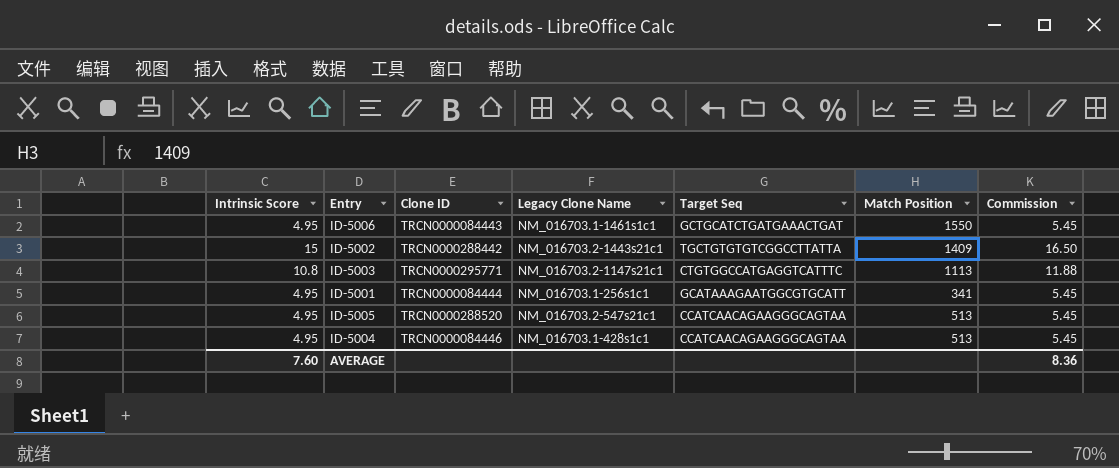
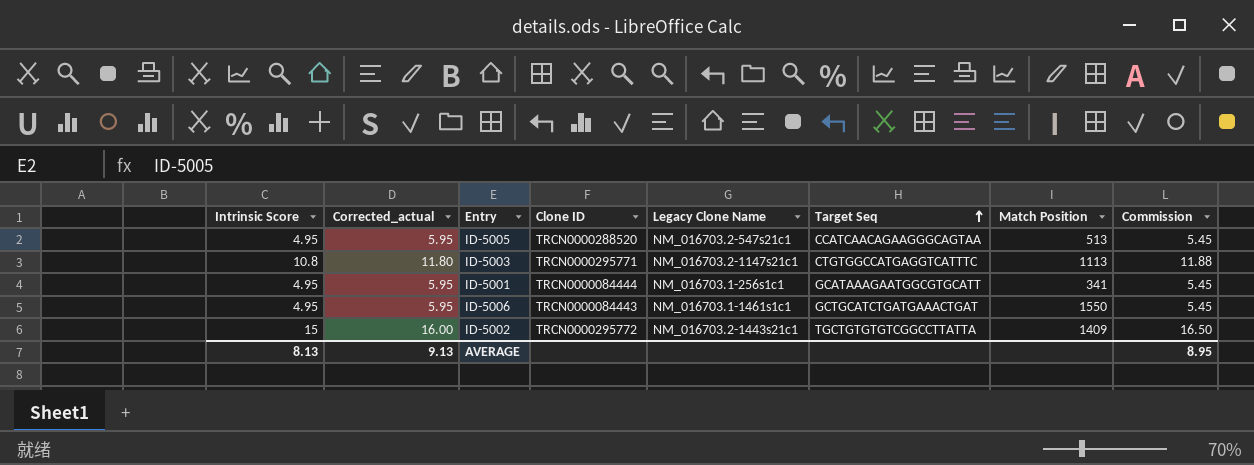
row order: none -> Target Seq ascending
column Corrected_actual | formula: none -> [Intrinsic Score] + 1
row ID-5004: 4.95 | TRCN0000084446 | NM_016703.1-428s1c1 | CCATCAACAGAAGGGCAGTAA | 513 | 5.45 -> none
ID-5002 | Clone ID: TRCN0000288442 -> TRCN0000295772
AVERAGE | Intrinsic Score: 7.60 -> 8.13
AVERAGE | Commission: 8.36 -> 8.95

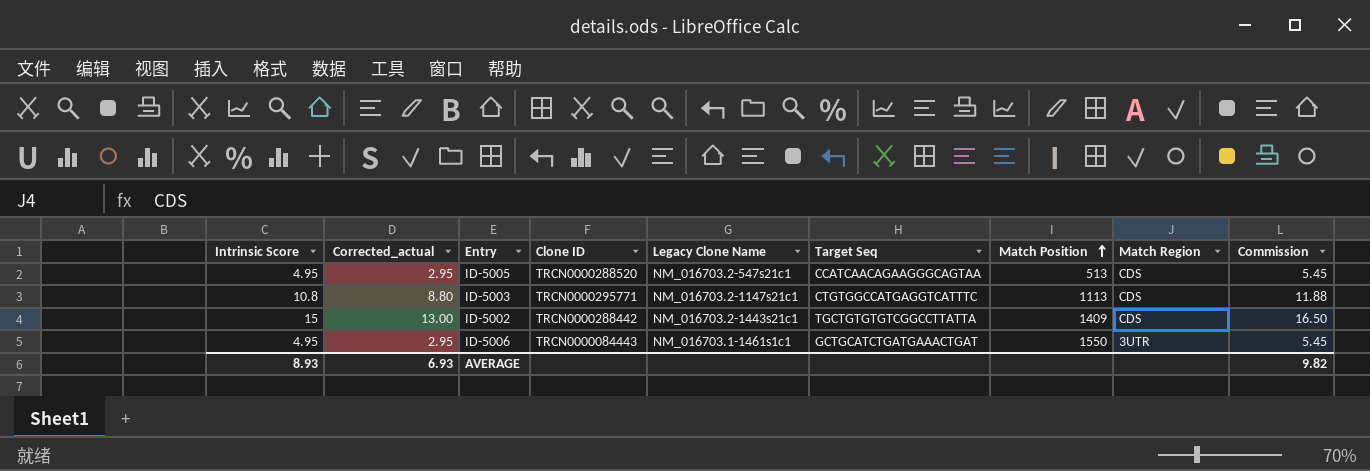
row order: Target Seq ascending -> Match Position ascending
column Corrected_actual | formula: [Intrinsic Score] + 1 -> [Intrinsic Score] - 2
column Match Region | position: none -> 8
row ID-5001: 4.95 | 5.95 | TRCN0000084444 | NM_016703.1-256s1c1 | GCATAAAGAATGGCGTGCATT | 341 | 5.45 -> none
ID-5002 | Clone ID: TRCN0000295772 -> TRCN0000288442
AVERAGE | Intrinsic Score: 8.13 -> 8.93
AVERAGE | Corrected_actual: 9.13 -> 6.93
AVERAGE | Commission: 8.95 -> 9.82

